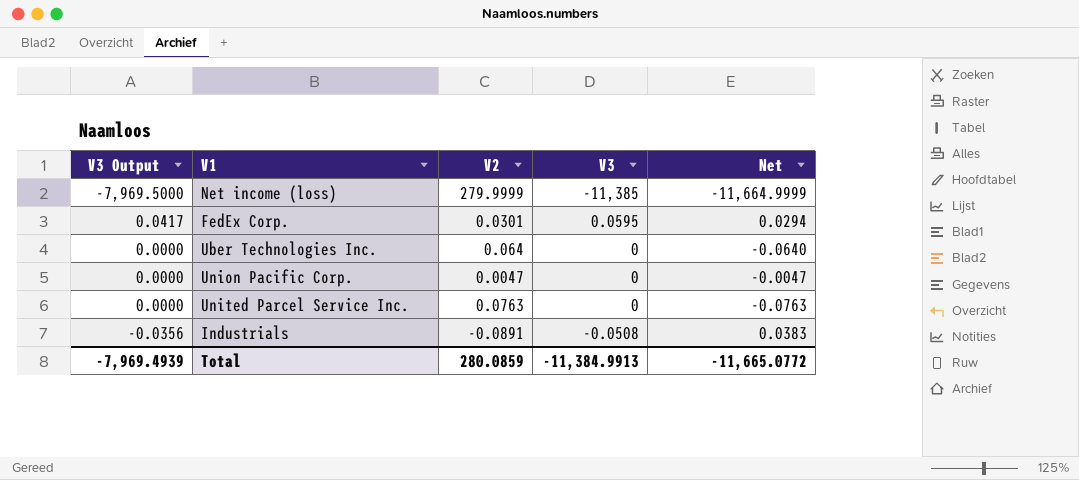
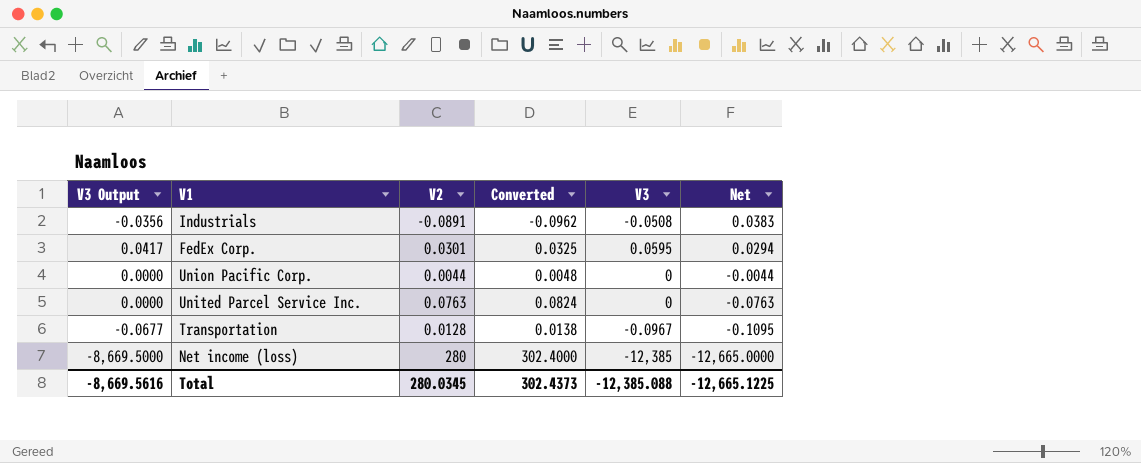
row order: none -> Net descending
column Converted | formula: none -> [V2] * 1.08
row Uber Technologies Inc.: 0.0000 | 0.064 | 0 | -0.0640 -> none
Union Pacific Corp. | V2: 0.0047 -> 0.0044
Union Pacific Corp. | Net: -0.0047 -> -0.0044
row Transportation: none -> -0.0677 | 0.0128 | 0.0138 | -0.0967 | -0.1095
Net income (loss) | V3 Output: -7,969.5000 -> -8,669.5000
Net income (loss) | V2: 279.9999 -> 280
Net income (loss) | V3: -11,385 -> -12,385
Net income (loss) | Net: -11,664.9999 -> -12,665.0000
Total | V3 Output: -7,969.4939 -> -8,669.5616
Total | V2: 280.0859 -> 280.0345
Total | V3: -11,384.9913 -> -12,385.088
Total | Net: -11,665.0772 -> -12,665.1225

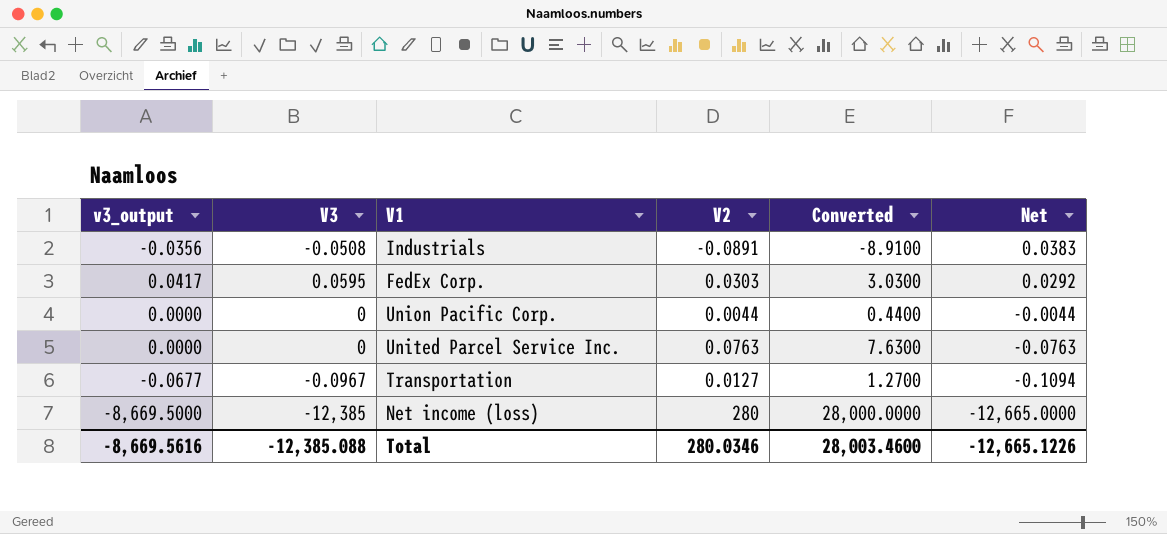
column name: V3 Output -> v3_output
column V3 | position: 5 -> 2
column Converted | formula: [V2] * 1.08 -> [V2] * 100
FedEx Corp. | V2: 0.0301 -> 0.0303
FedEx Corp. | Net: 0.0294 -> 0.0292
Transportation | V2: 0.0128 -> 0.0127
Transportation | Net: -0.1095 -> -0.1094
Total | V2: 280.0345 -> 280.0346
Total | Converted: 302.4373 -> 28,003.4600
Total | Net: -12,665.1225 -> -12,665.1226

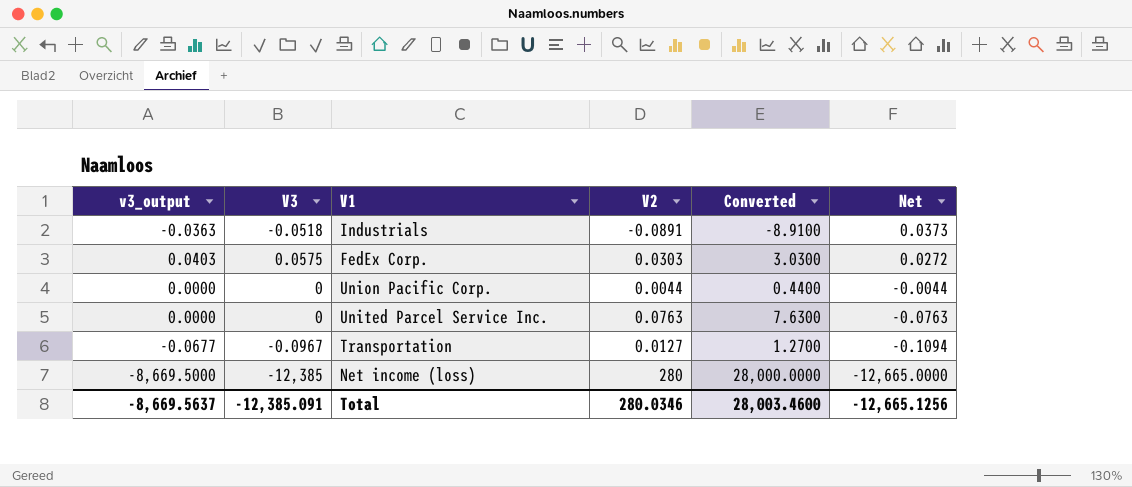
Industrials | v3_output: -0.0356 -> -0.0363
Industrials | V3: -0.0508 -> -0.0518
Industrials | Net: 0.0383 -> 0.0373
FedEx Corp. | v3_output: 0.0417 -> 0.0403
FedEx Corp. | V3: 0.0595 -> 0.0575
FedEx Corp. | Net: 0.0292 -> 0.0272
Total | v3_output: -8,669.5616 -> -8,669.5637
Total | V3: -12,385.088 -> -12,385.091
Total | Net: -12,665.1226 -> -12,665.1256

